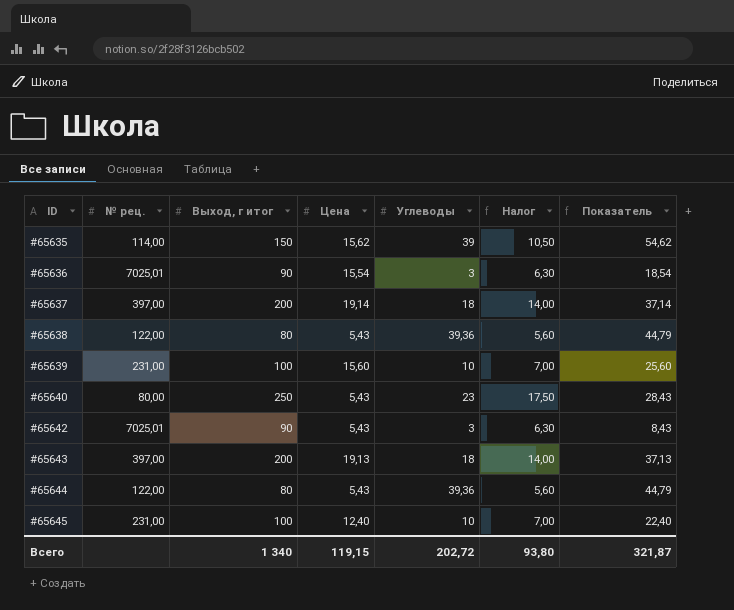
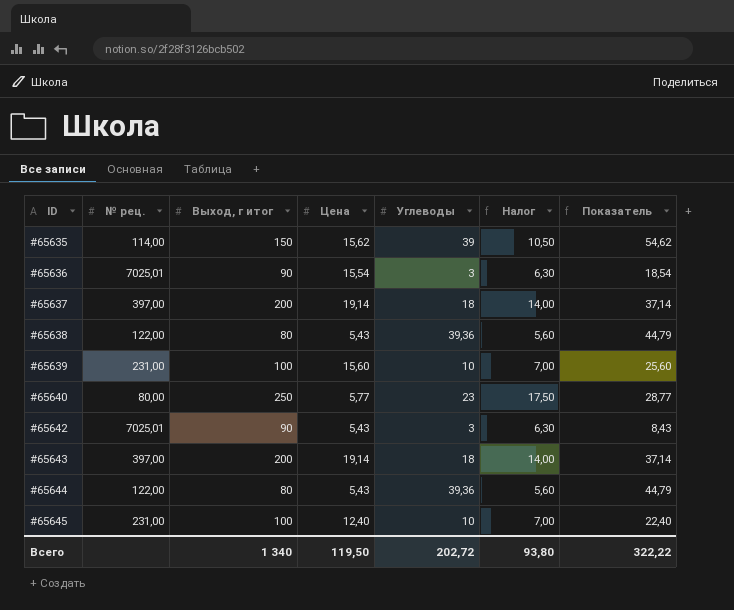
#65640 | Цена: 5,43 -> 5,77
#65640 | Показатель: 28,43 -> 28,77
#65643 | Цена: 19,13 -> 19,14
#65643 | Показатель: 37,13 -> 37,14
Всего | Цена: 119,15 -> 119,50
Всего | Показатель: 321,87 -> 322,22

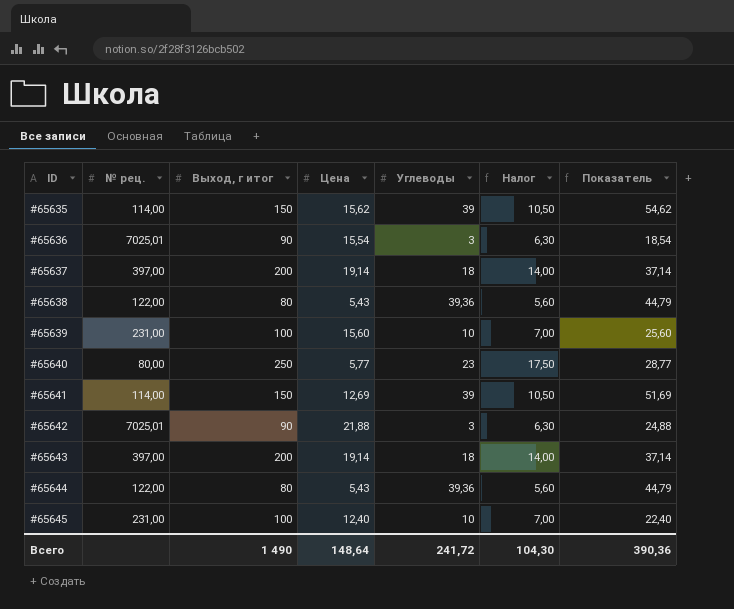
row #65641: none -> 114,00 | 150 | 12,69 | 39 | 10,50 | 51,69
#65642 | Цена: 5,43 -> 21,88
#65642 | Показатель: 8,43 -> 24,88
Всего | Выход, г итог: 1 340 -> 1 490
Всего | Цена: 119,50 -> 148,64
Всего | Углеводы: 202,72 -> 241,72
Всего | Налог: 93,80 -> 104,30
Всего | Показатель: 322,22 -> 390,36

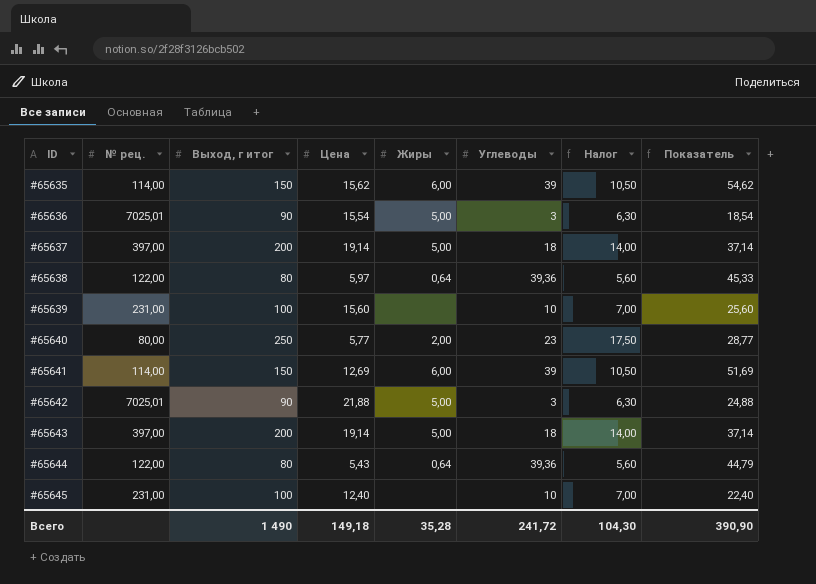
column Жиры | position: none -> 5
#65638 | Цена: 5,43 -> 5,97
#65638 | Показатель: 44,79 -> 45,33
Всего | Цена: 148,64 -> 149,18
Всего | Показатель: 390,36 -> 390,90

